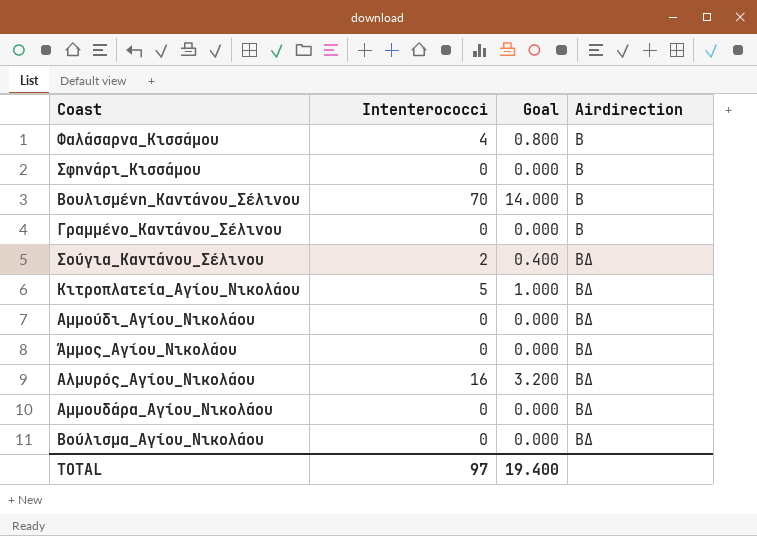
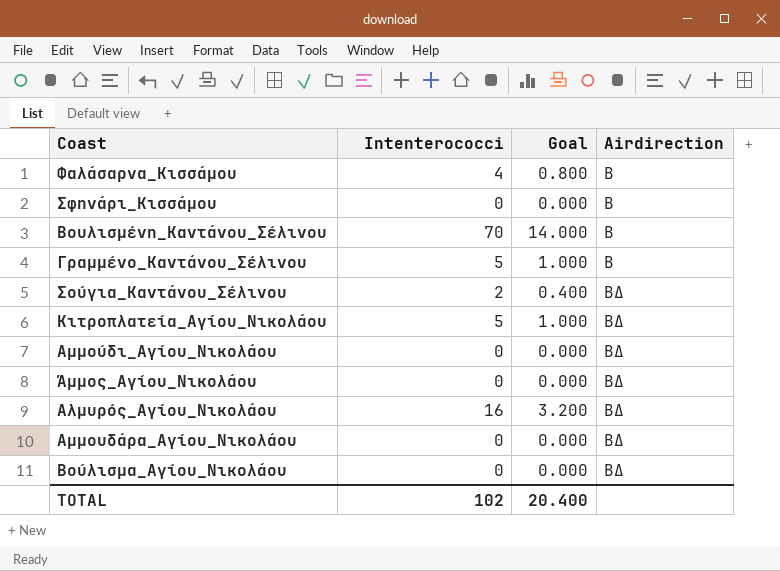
Γραμμένο_Καντάνου_Σέλινου | Intenterococci: 0 -> 5
Γραμμένο_Καντάνου_Σέλινου | Goal: 0.000 -> 1.000
TOTAL | Intenterococci: 97 -> 102
TOTAL | Goal: 19.400 -> 20.400

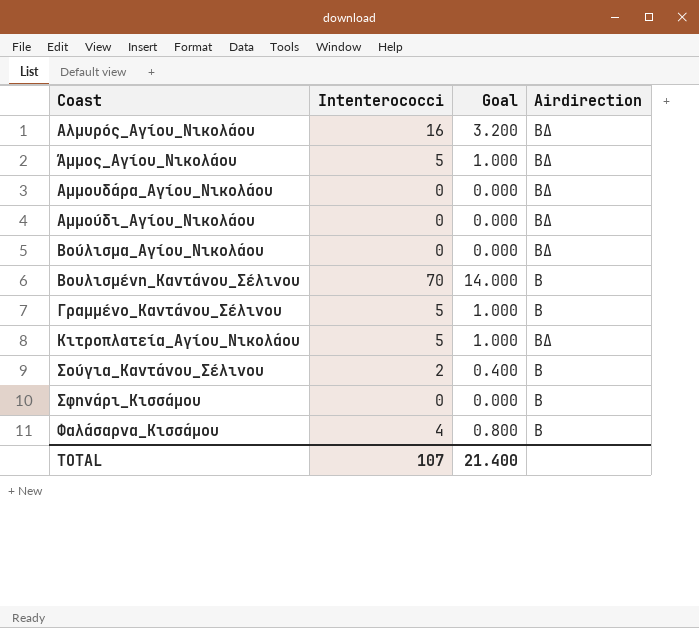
row order: Airdirection ascending -> Coast ascending
Άμμος_Αγίου_Νικολάου | Intenterococci: 0 -> 5
Άμμος_Αγίου_Νικολάου | Goal: 0.000 -> 1.000
Σούγια_Καντάνου_Σέλινου | Airdirection: ΒΔ -> Β
TOTAL | Intenterococci: 102 -> 107
TOTAL | Goal: 20.400 -> 21.400

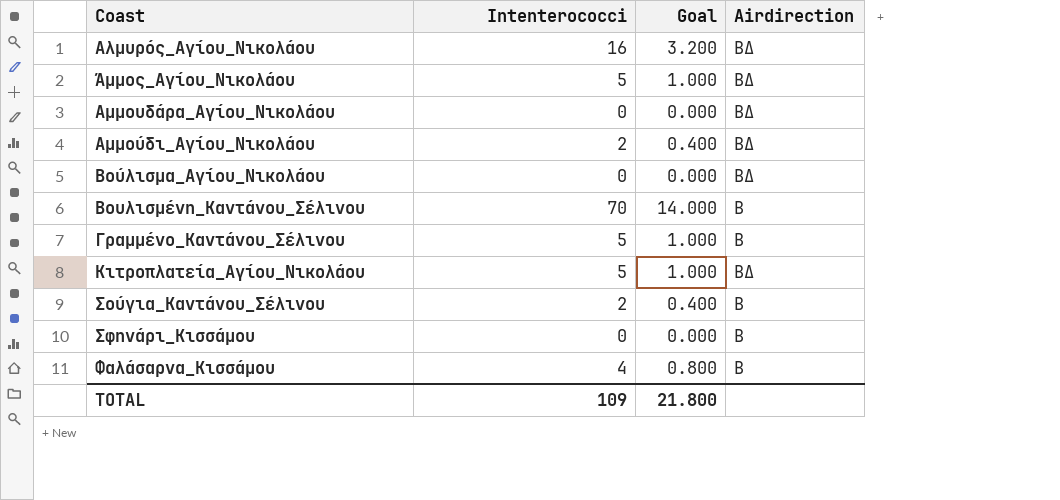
Αμμούδι_Αγίου_Νικολάου | Intenterococci: 0 -> 2
Αμμούδι_Αγίου_Νικολάου | Goal: 0.000 -> 0.400
TOTAL | Intenterococci: 107 -> 109
TOTAL | Goal: 21.400 -> 21.800

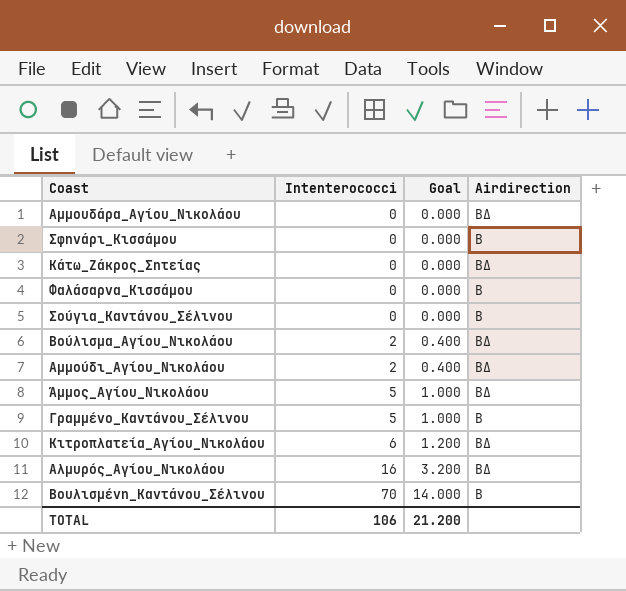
row order: Coast ascending -> Intenterococci ascending
row Κάτω_Ζάκρος_Σητείας: none -> 0 | 0.000 | ΒΔ
Φαλάσαρνα_Κισσάμου | Intenterococci: 4 -> 0
Φαλάσαρνα_Κισσάμου | Goal: 0.800 -> 0.000
Σούγια_Καντάνου_Σέλινου | Intenterococci: 2 -> 0
Σούγια_Καντάνου_Σέλινου | Goal: 0.400 -> 0.000
Βούλισμα_Αγίου_Νικολάου | Intenterococci: 0 -> 2
Βούλισμα_Αγίου_Νικολάου | Goal: 0.000 -> 0.400
Κιτροπλατεία_Αγίου_Νικολάου | Intenterococci: 5 -> 6
Κιτροπλατεία_Αγίου_Νικολάου | Goal: 1.000 -> 1.200
TOTAL | Intenterococci: 109 -> 106
TOTAL | Goal: 21.800 -> 21.200

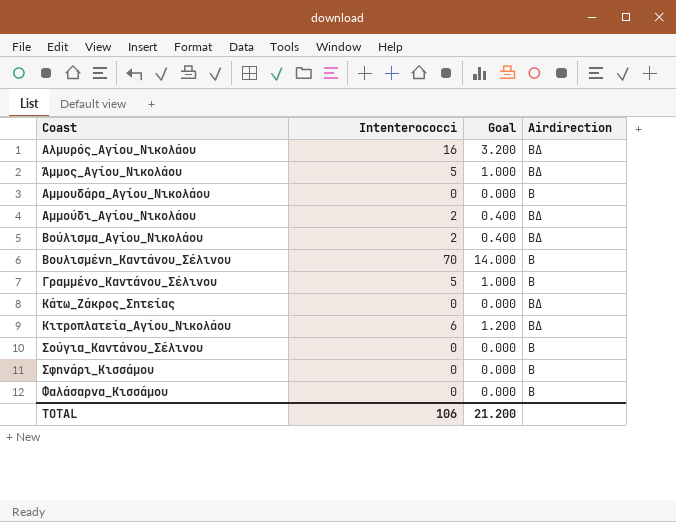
row order: Intenterococci ascending -> Coast ascending
Αμμουδάρα_Αγίου_Νικολάου | Airdirection: ΒΔ -> Β

